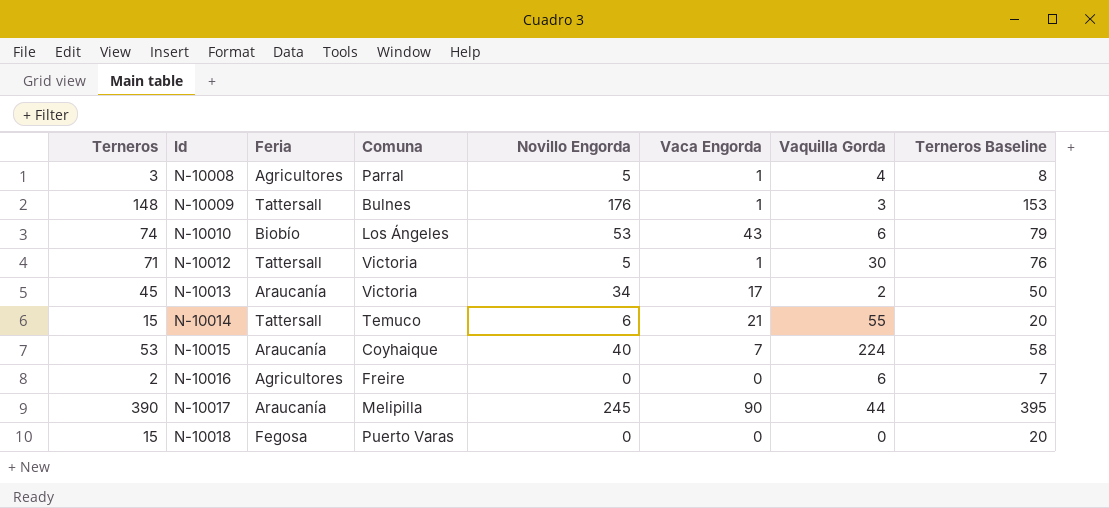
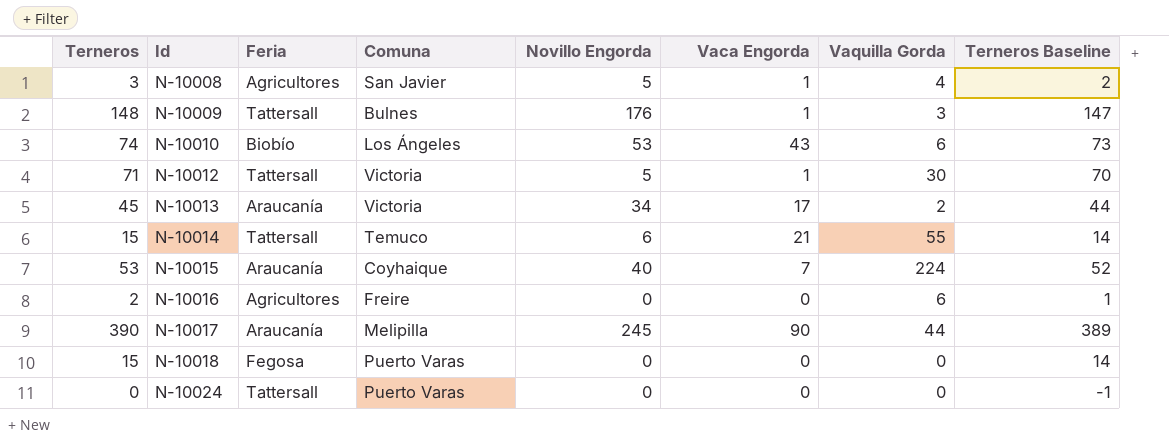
column Terneros Baseline | formula: [Terneros] + 5 -> [Terneros] - 1
N-10008 | Comuna: Parral -> San Javier
row N-10024: none -> 0 | Tattersall | Puerto Varas | 0 | 0 | 0 | -1

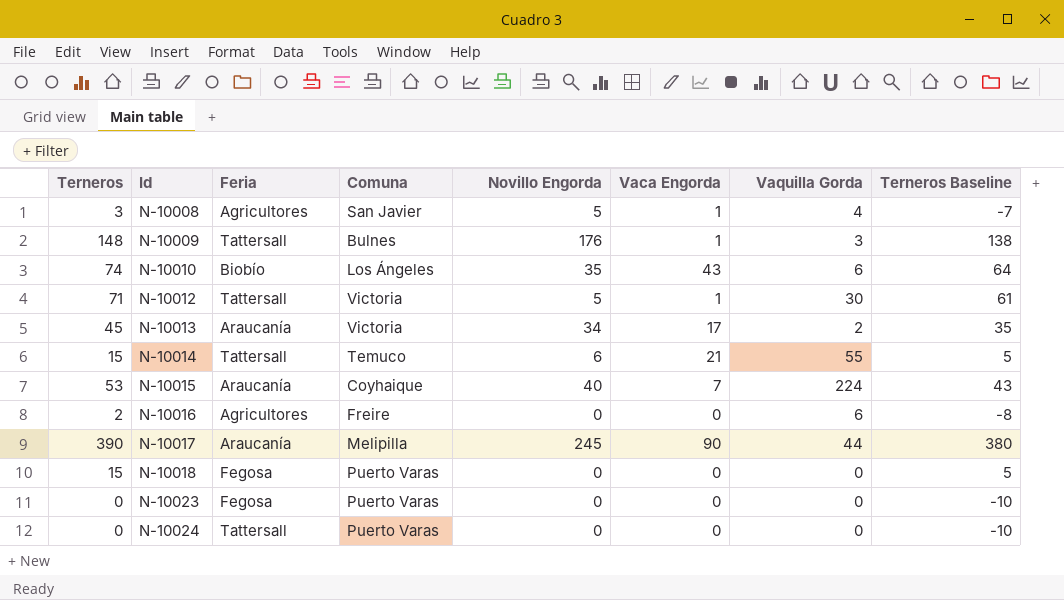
column Terneros Baseline | formula: [Terneros] - 1 -> [Terneros] - 10
N-10010 | Novillo Engorda: 53 -> 35
row N-10023: none -> 0 | Fegosa | Puerto Varas | 0 | 0 | 0 | -10

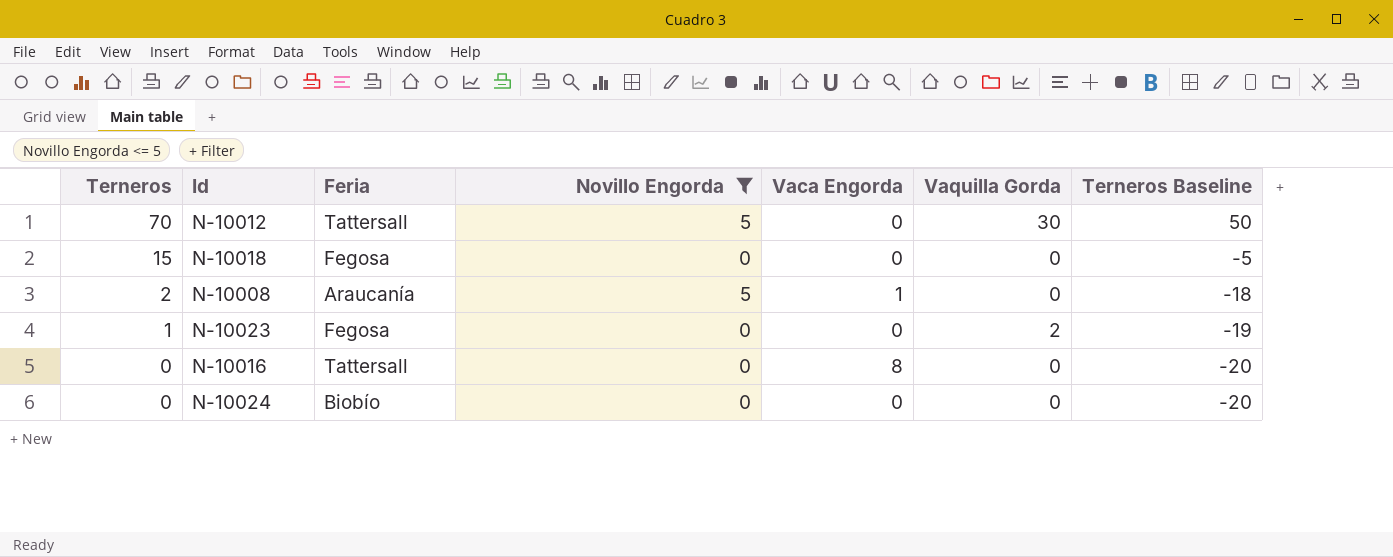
filter: none -> Novillo Engorda <= 5
row order: Id ascending -> Terneros descending
column Comuna | position: 4 -> none
column Terneros Baseline | formula: [Terneros] - 10 -> [Terneros] - 20
N-10012 | Terneros: 71 -> 70
N-10012 | Vaca Engorda: 1 -> 0
N-10008 | Terneros: 3 -> 2
N-10008 | Feria: Agricultores -> Araucanía
N-10008 | Vaquilla Gorda: 4 -> 0
N-10023 | Terneros: 0 -> 1
N-10023 | Vaquilla Gorda: 0 -> 2
N-10016 | Terneros: 2 -> 0
N-10016 | Feria: Agricultores -> Tattersall
N-10016 | Vaca Engorda: 0 -> 8
N-10016 | Vaquilla Gorda: 6 -> 0
N-10024 | Feria: Tattersall -> Biobío

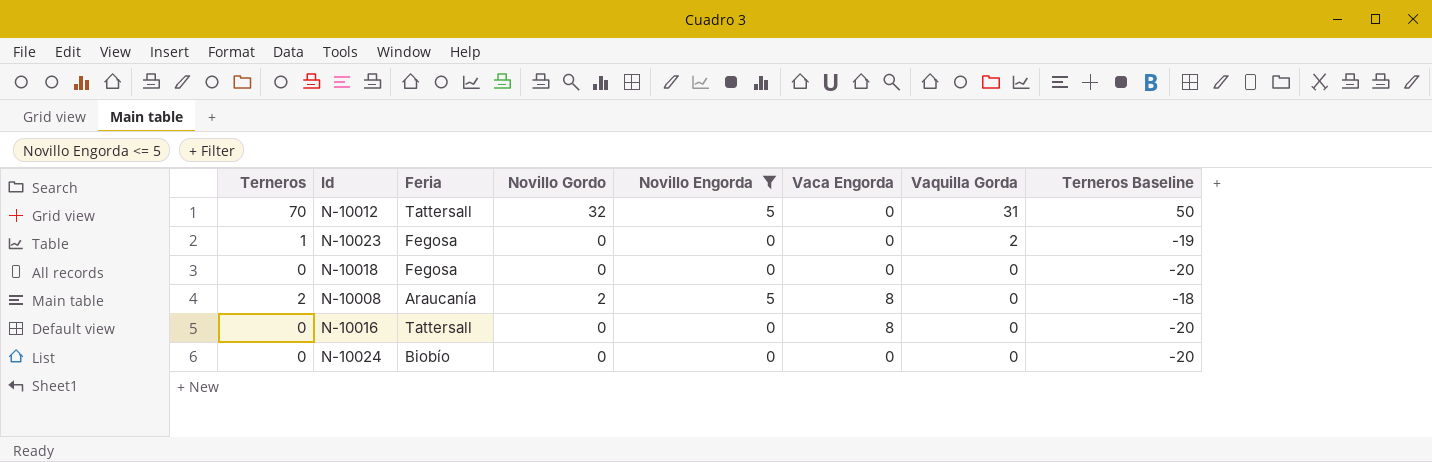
row order: Terneros descending -> Vaquilla Gorda descending
column Novillo Gordo | position: none -> 4
N-10012 | Vaquilla Gorda: 30 -> 31
N-10018 | Terneros: 15 -> 0
N-10018 | Terneros Baseline: -5 -> -20
N-10008 | Vaca Engorda: 1 -> 8

